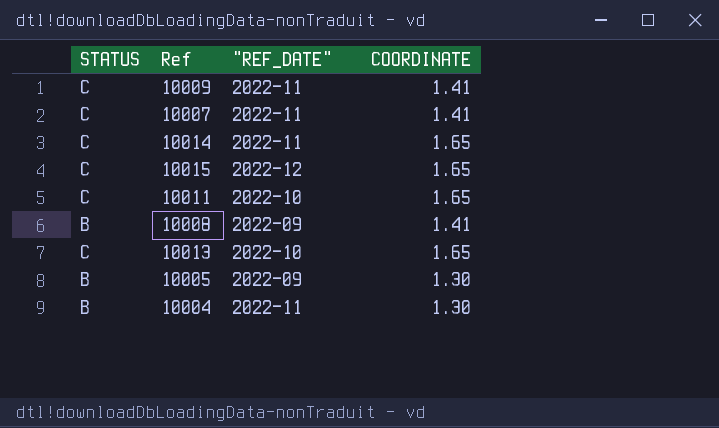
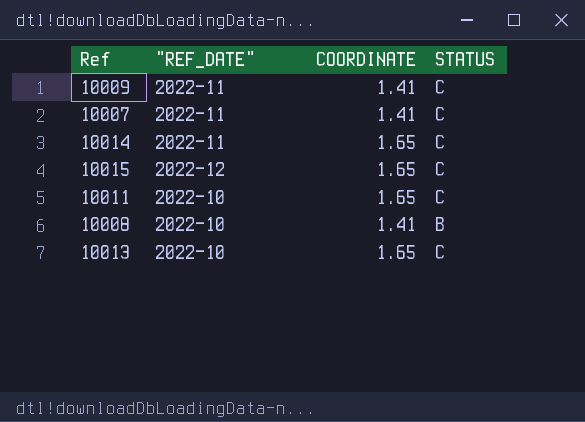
column STATUS | position: 1 -> 4
row 10005: B | 2022-09 | 1.30 -> none
row 10004: B | 2022-11 | 1.30 -> none
10008 | "REF_DATE": 2022-09 -> 2022-10

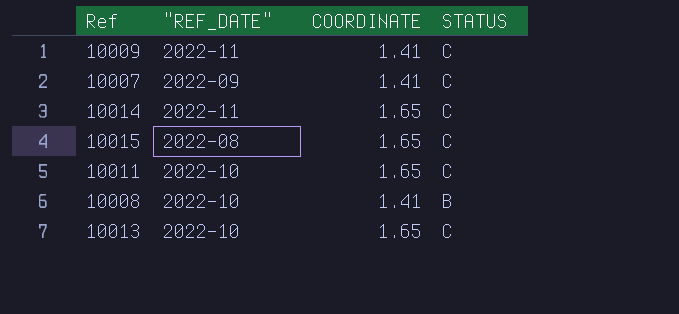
10007 | "REF_DATE": 2022-11 -> 2022-09
10015 | "REF_DATE": 2022-12 -> 2022-08

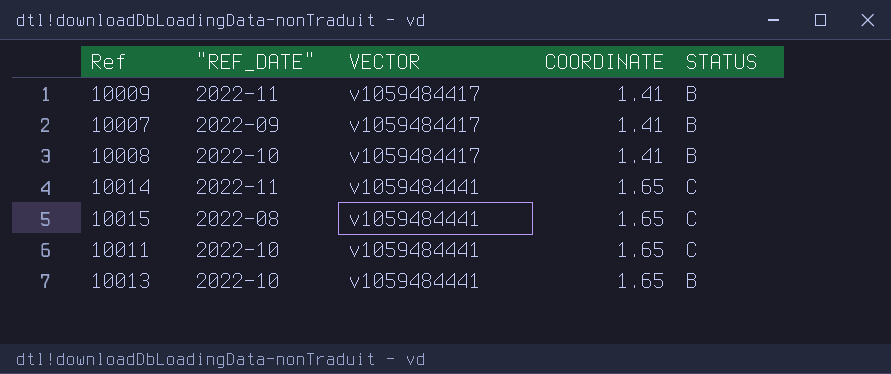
row order: none -> VECTOR ascending
column VECTOR | position: none -> 3
10009 | STATUS: C -> B
10007 | STATUS: C -> B
10013 | STATUS: C -> B

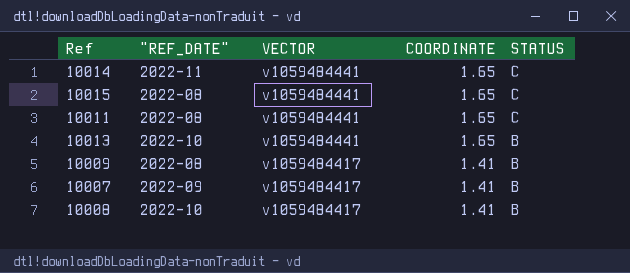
row order: VECTOR ascending -> VECTOR descending
10011 | "REF_DATE": 2022-10 -> 2022-08
10009 | "REF_DATE": 2022-11 -> 2022-08

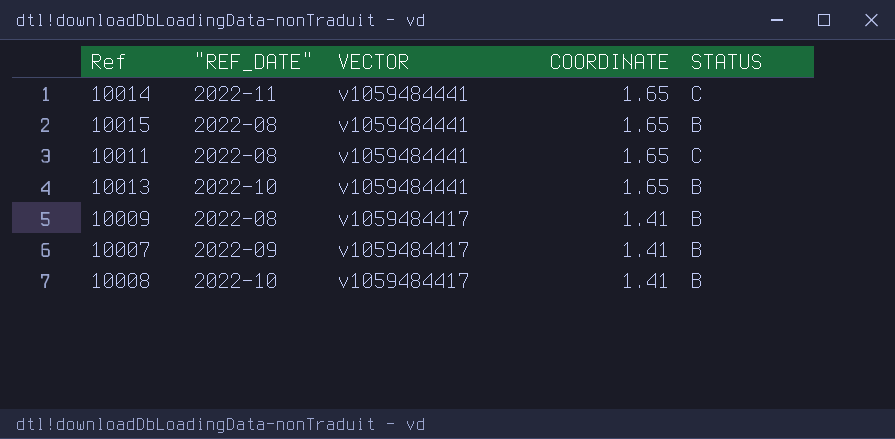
10015 | STATUS: C -> B

